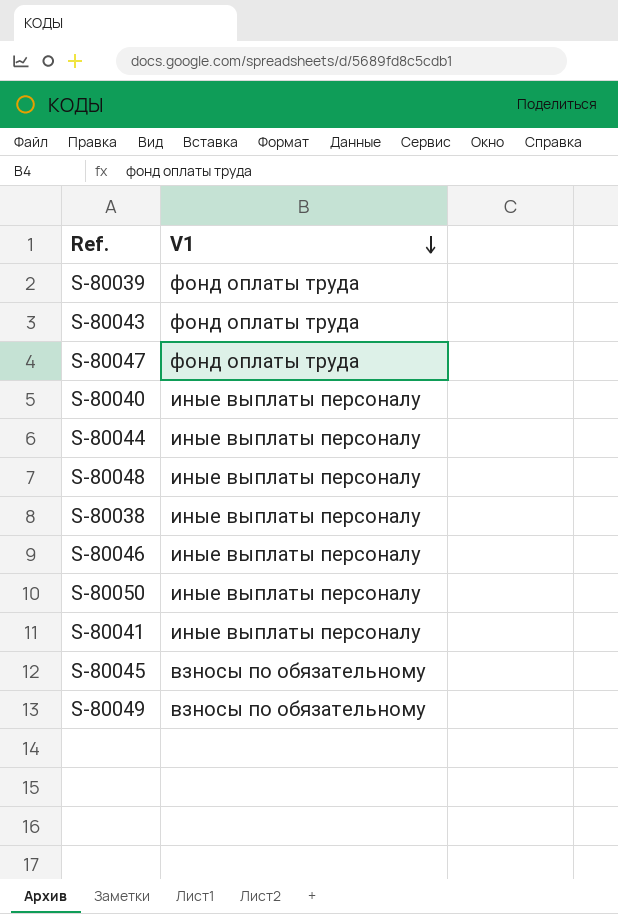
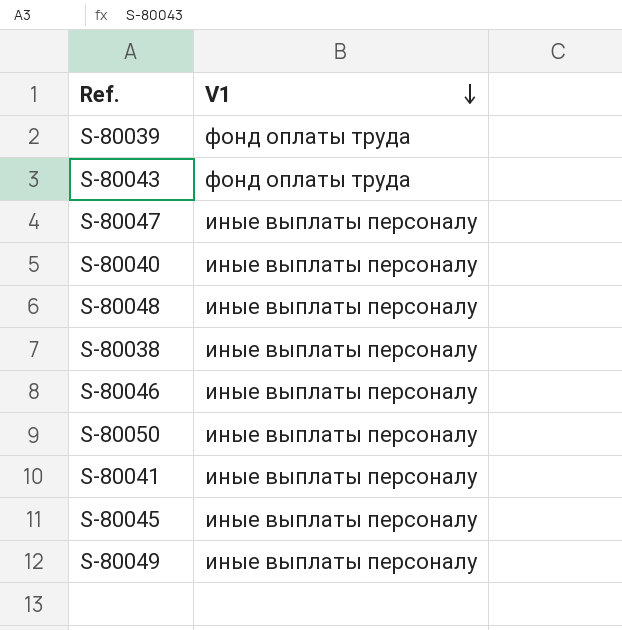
row S-80044: иные выплаты персоналу -> none
S-80047 | V1: фонд оплаты труда -> иные выплаты персоналу
S-80045 | V1: взносы по обязательному -> иные выплаты персоналу
S-80049 | V1: взносы по обязательному -> иные выплаты персоналу

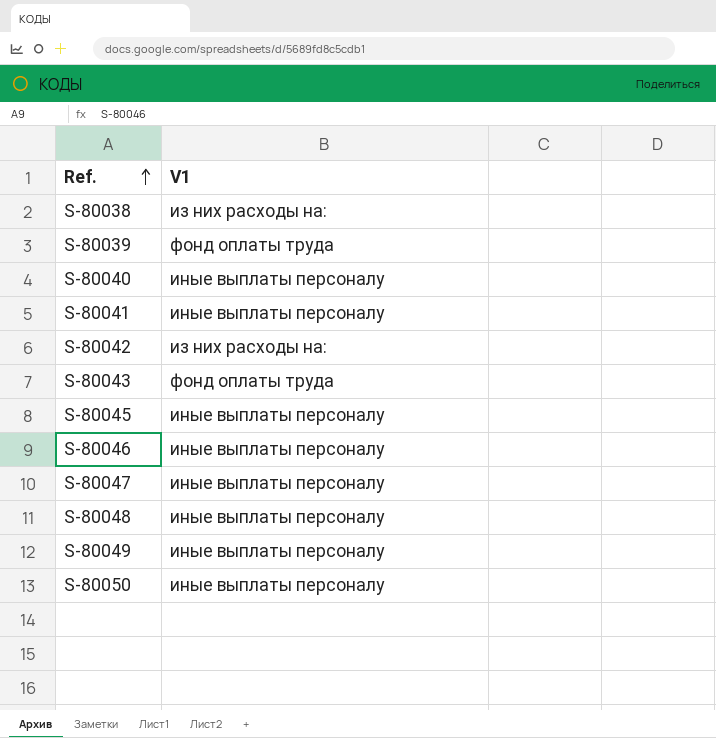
row order: V1 descending -> Ref. ascending
S-80038 | V1: иные выплаты персоналу -> из них расходы на:
row S-80042: none -> из них расходы на:

